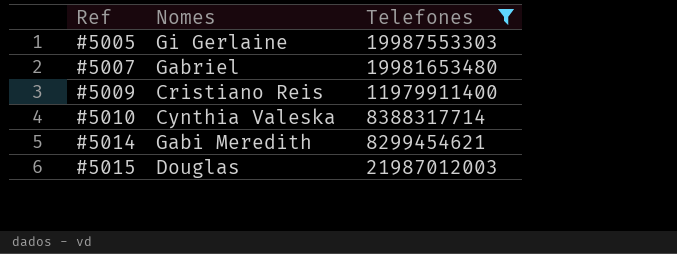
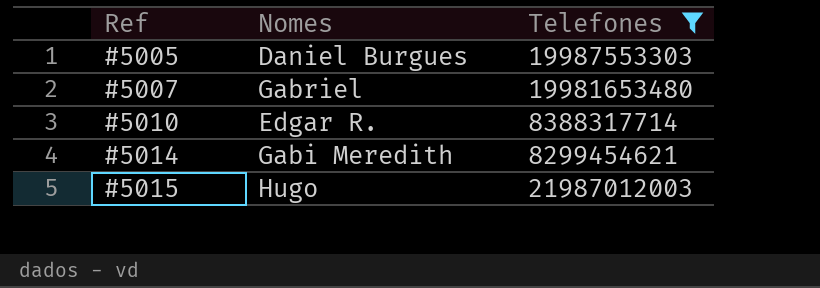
row #5009: Cristiano Reis | 11979911400 -> none
#5005 | Nomes: Gi Gerlaine -> Daniel Burgues
#5010 | Nomes: Cynthia Valeska -> Edgar R.
#5015 | Nomes: Douglas -> Hugo

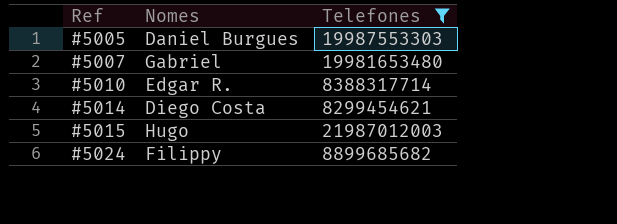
#5014 | Nomes: Gabi Meredith -> Diego Costa
row #5024: none -> Filippy | 8899685682

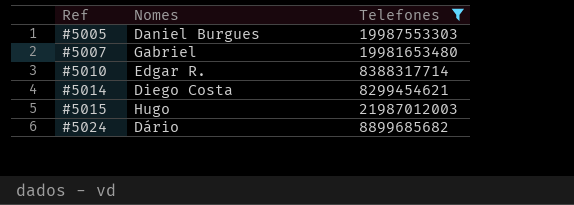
#5024 | Nomes: Filippy -> Dário

